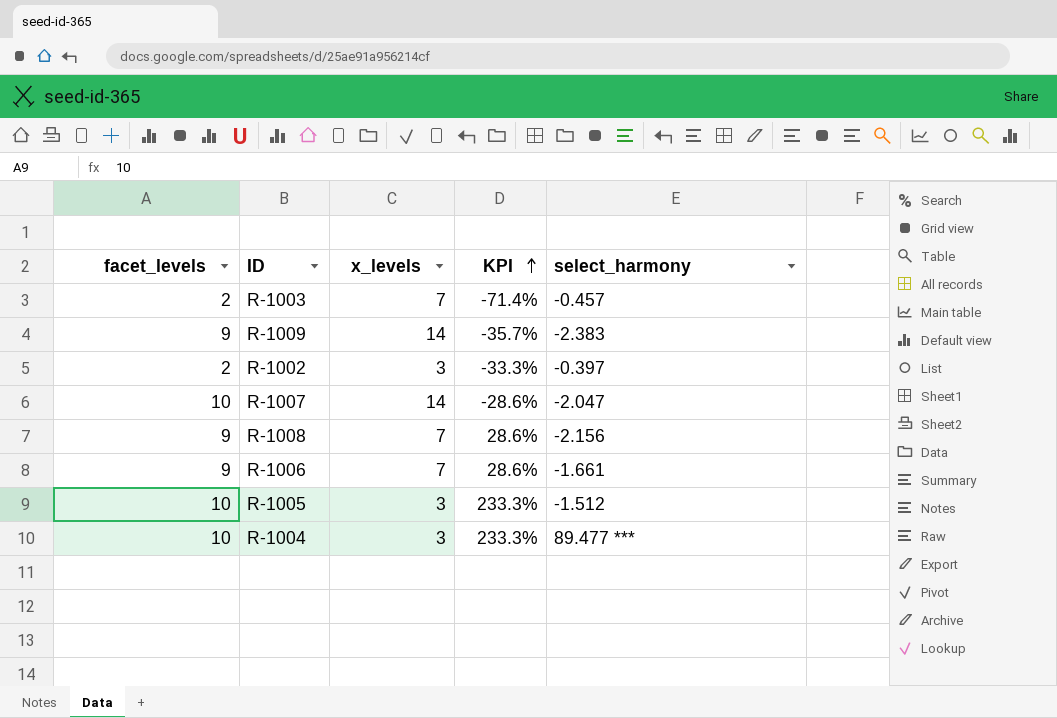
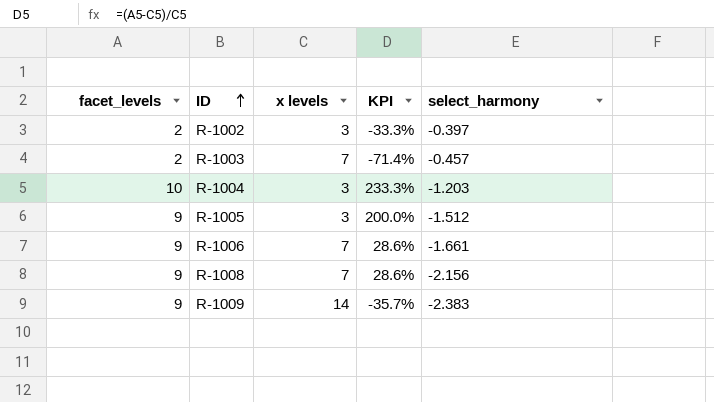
row order: KPI ascending -> ID ascending
column name: x_levels -> x levels
row R-1007: 10 | 14 | -28.6% | -2.047 -> none
R-1004 | select_harmony: 89.477 *** -> -1.203
R-1005 | facet_levels: 10 -> 9
R-1005 | KPI: 233.3% -> 200.0%

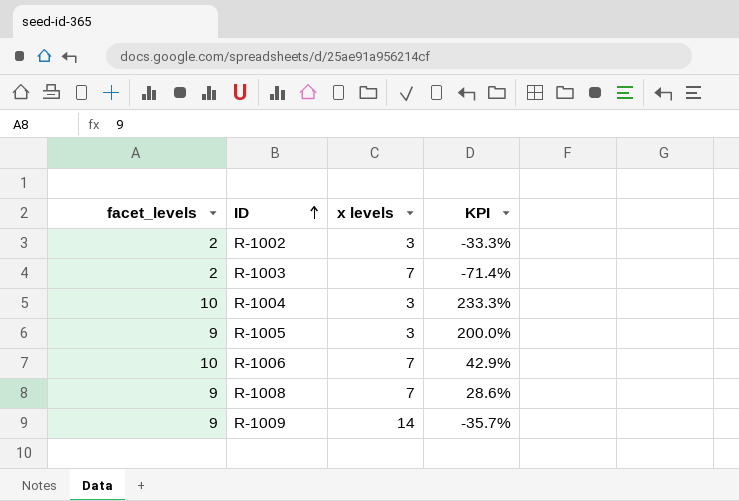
column select_harmony | position: 5 -> none
R-1006 | facet_levels: 9 -> 10
R-1006 | KPI: 28.6% -> 42.9%

